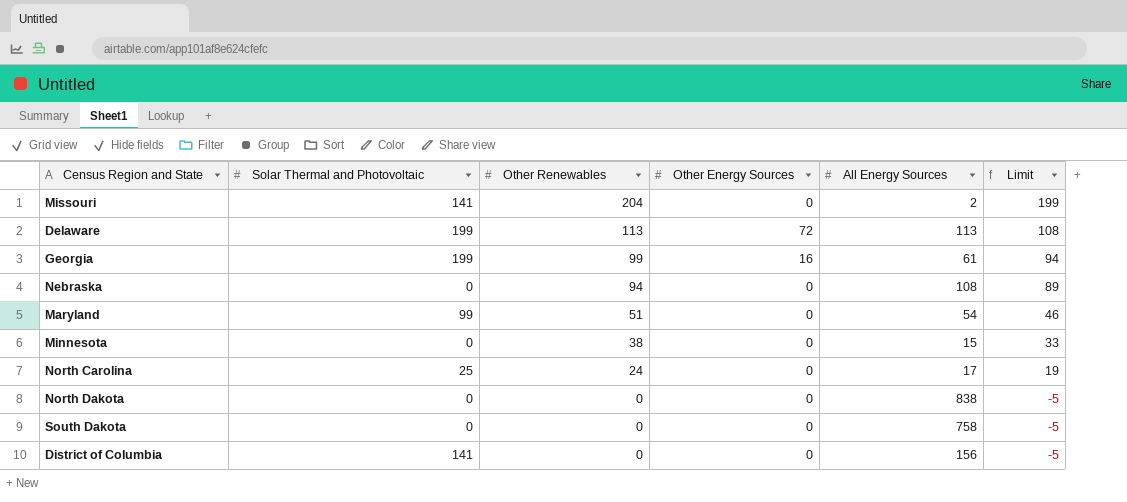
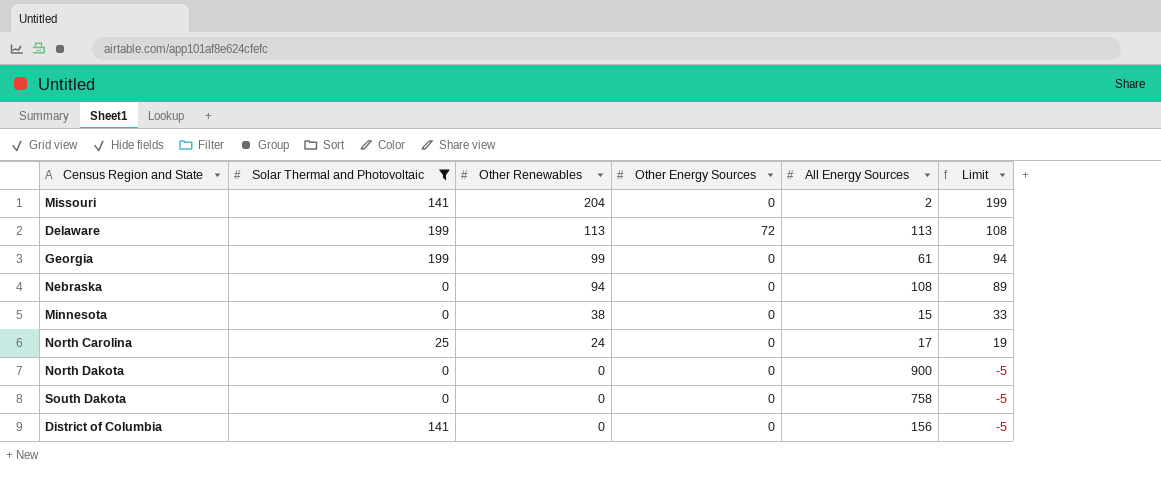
filter: none -> Solar Thermal and Photovoltaic != 99
Georgia | Other Energy Sources: 16 -> 0
North Dakota | All Energy Sources: 838 -> 900

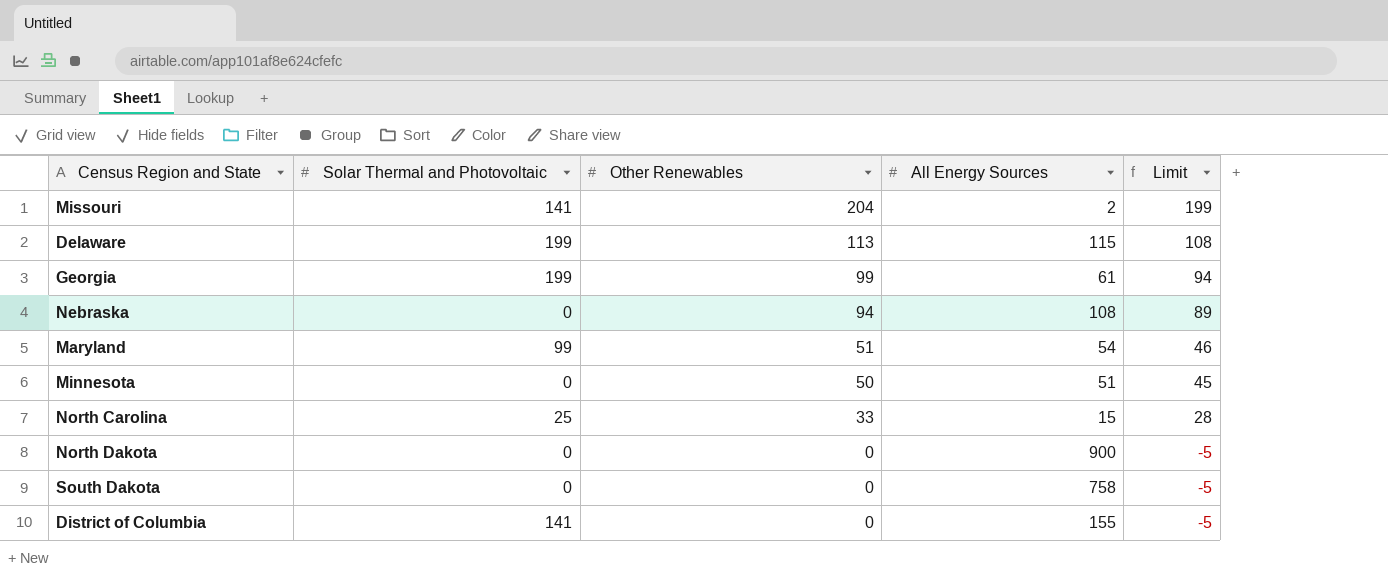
filter: Solar Thermal and Photovoltaic != 99 -> none
column Other Energy Sources | position: 4 -> none
Delaware | All Energy Sources: 113 -> 115
Minnesota | Other Renewables: 38 -> 50
Minnesota | All Energy Sources: 15 -> 51
Minnesota | Limit: 33 -> 45
North Carolina | Other Renewables: 24 -> 33
North Carolina | All Energy Sources: 17 -> 15
North Carolina | Limit: 19 -> 28
District of Columbia | All Energy Sources: 156 -> 155

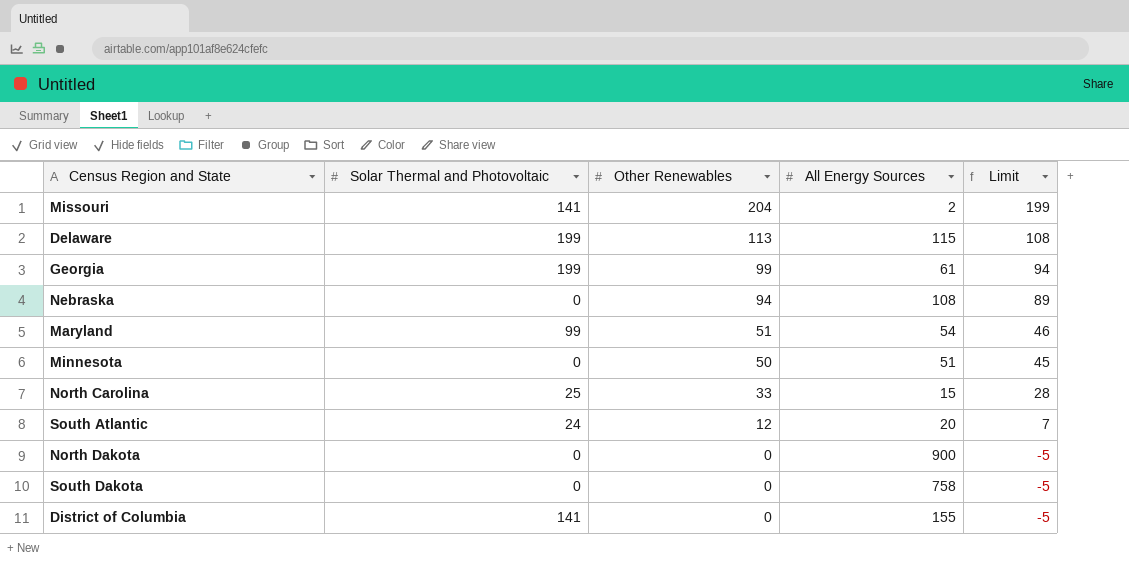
row South Atlantic: none -> 24 | 12 | 20 | 7

